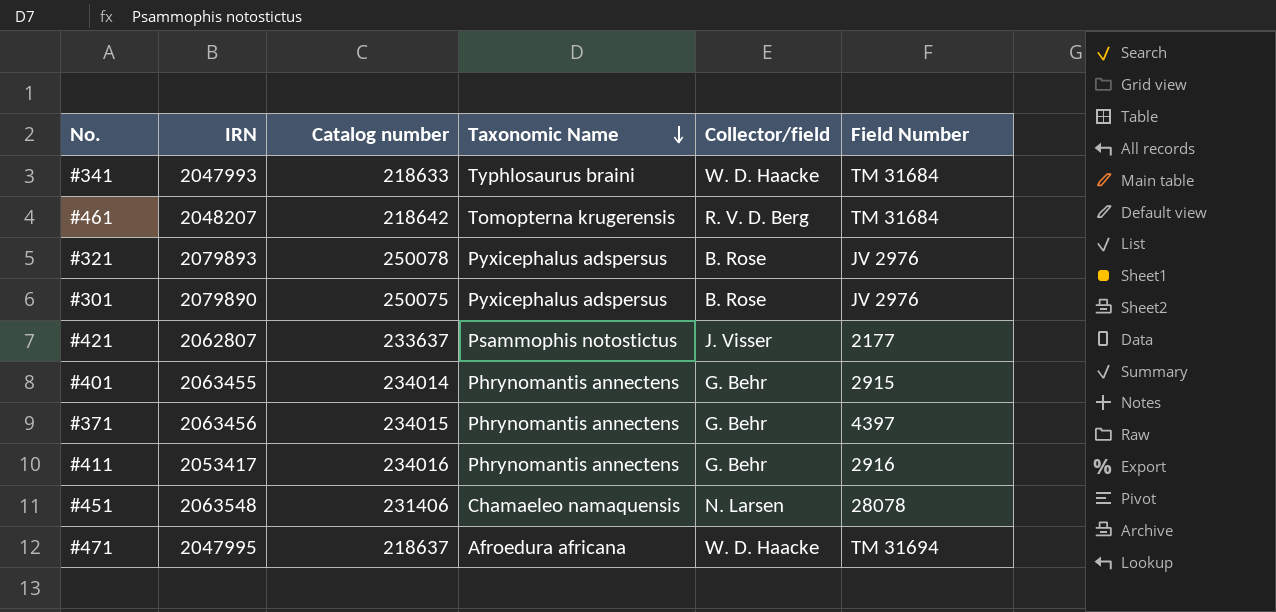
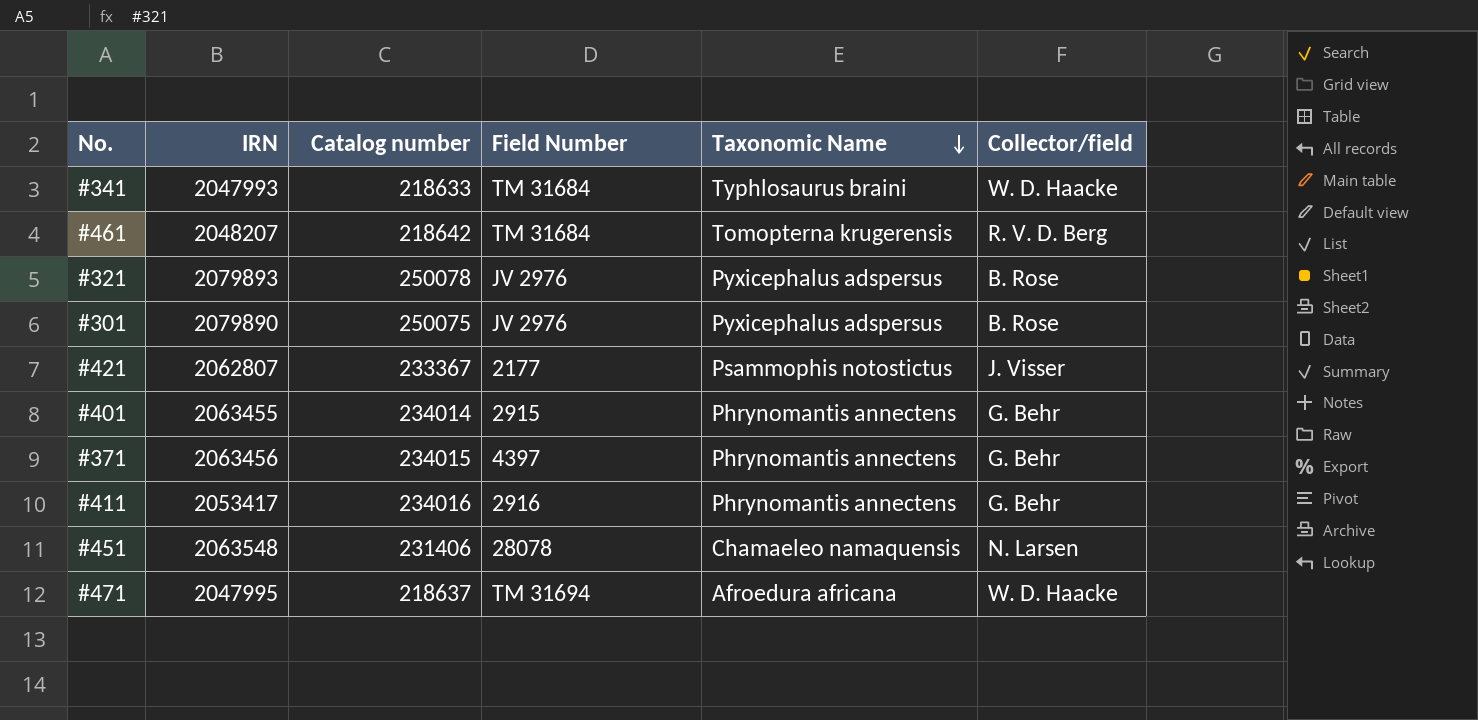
column Field Number | position: 6 -> 4
#421 | Catalog number: 233637 -> 233367

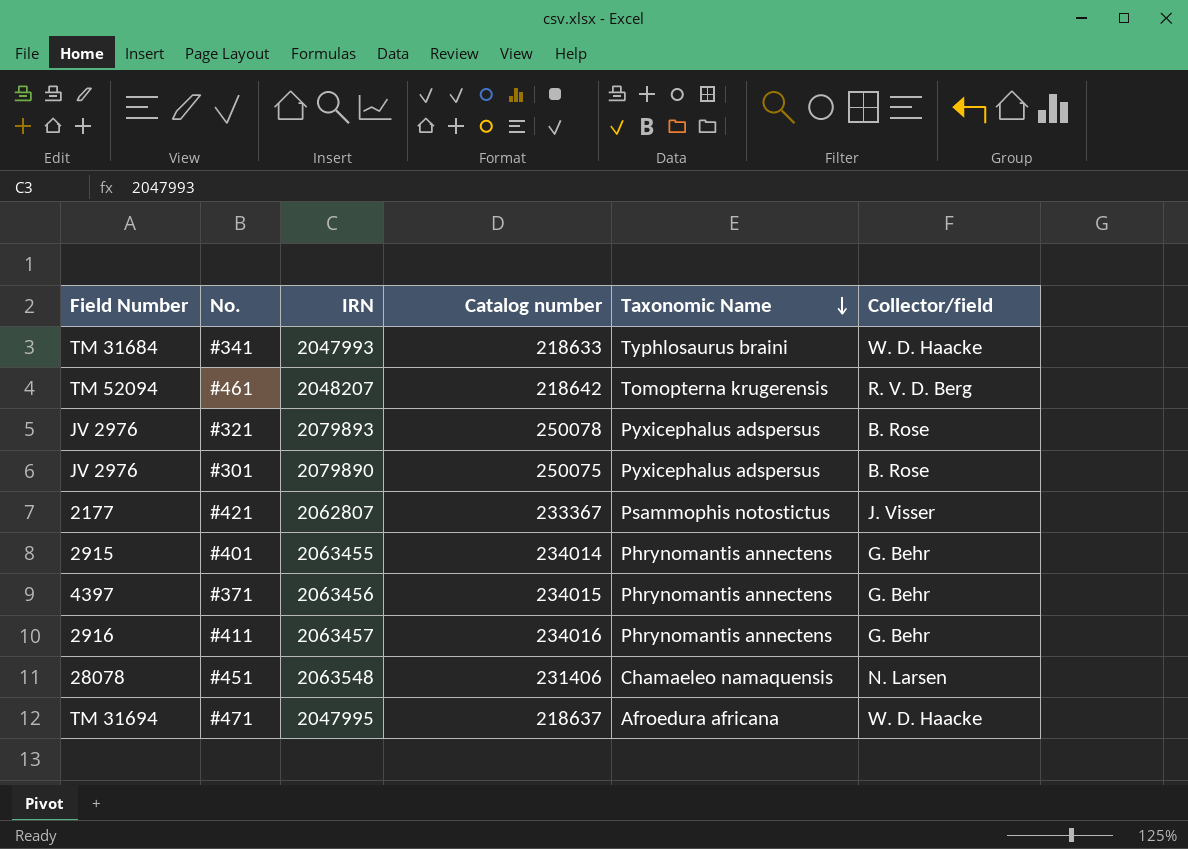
column Field Number | position: 4 -> 1
#461 | Field Number: TM 31684 -> TM 52094
#411 | IRN: 2053417 -> 2063457

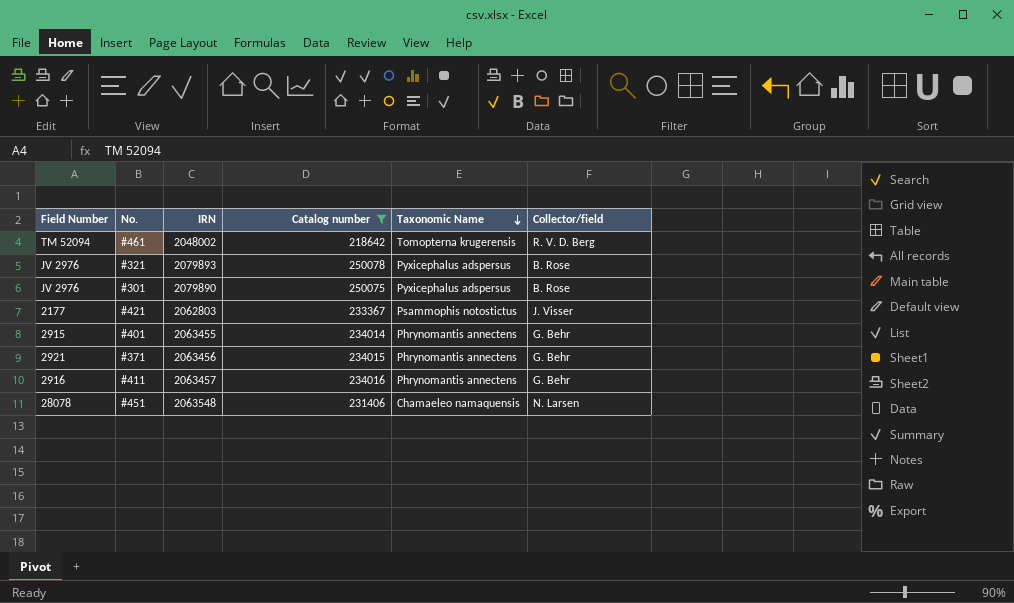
filter: none -> Catalog number >= 218642
#461 | IRN: 2048207 -> 2048002
#421 | IRN: 2062807 -> 2062803
#371 | Field Number: 4397 -> 2921

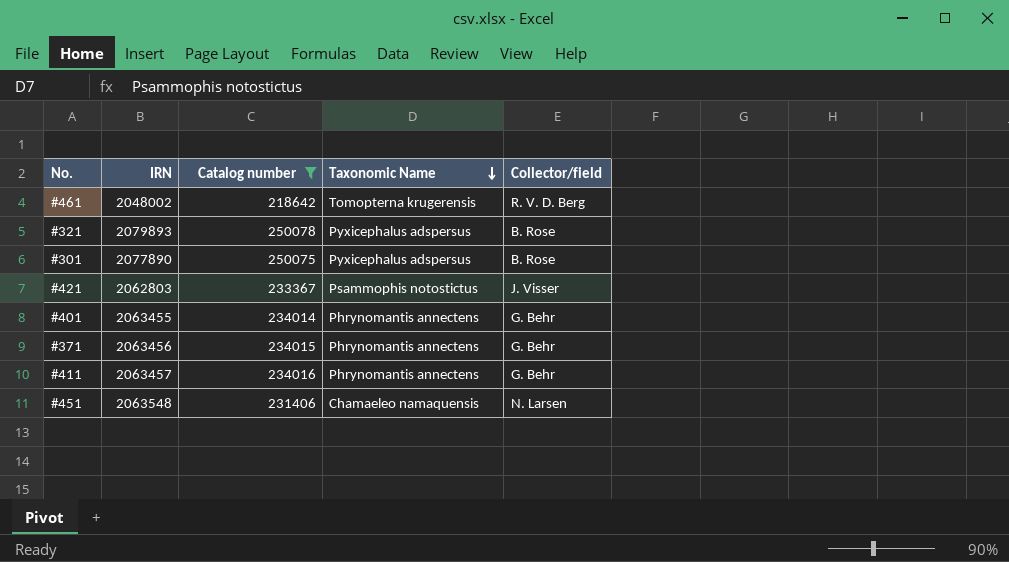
column Field Number | position: 1 -> none
#301 | IRN: 2079890 -> 2077890

